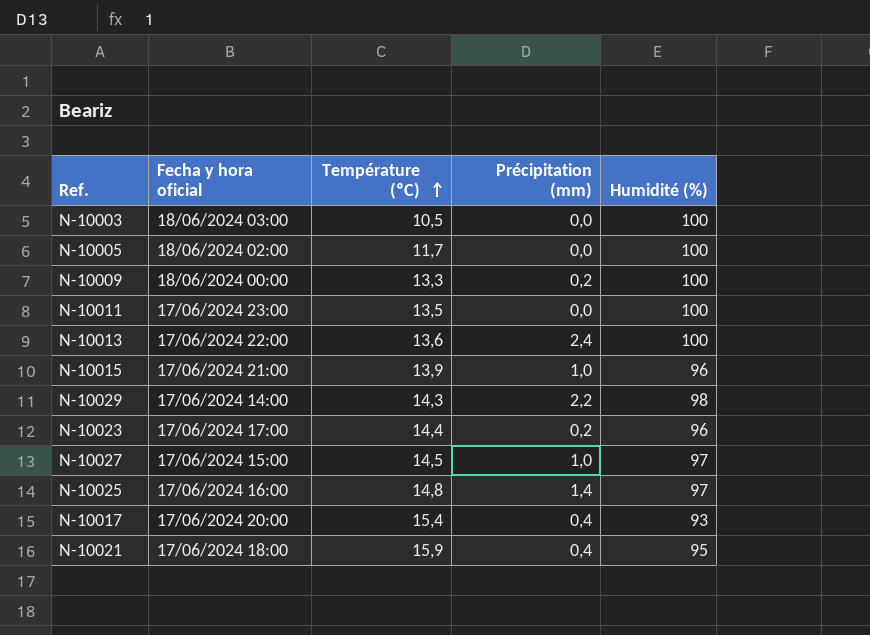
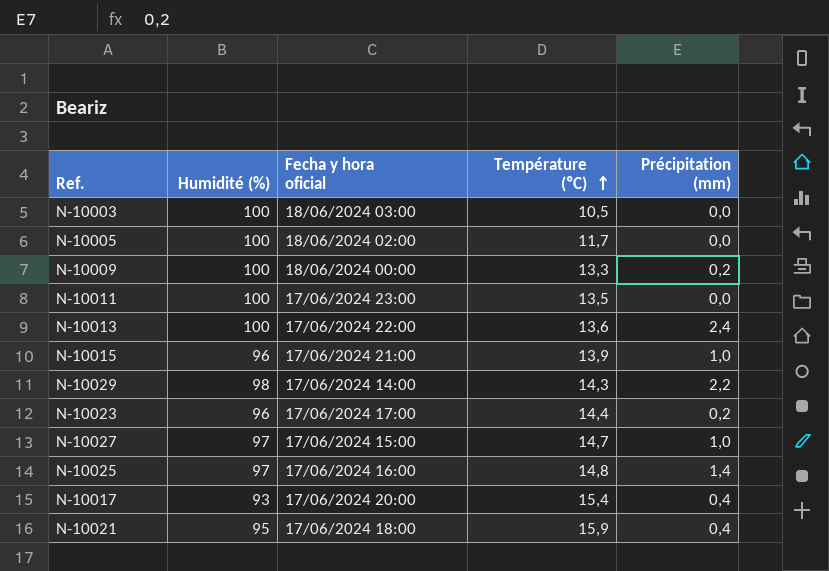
column Humidité (%) | position: 5 -> 2
N-10027 | Température (ºC): 14,5 -> 14,7

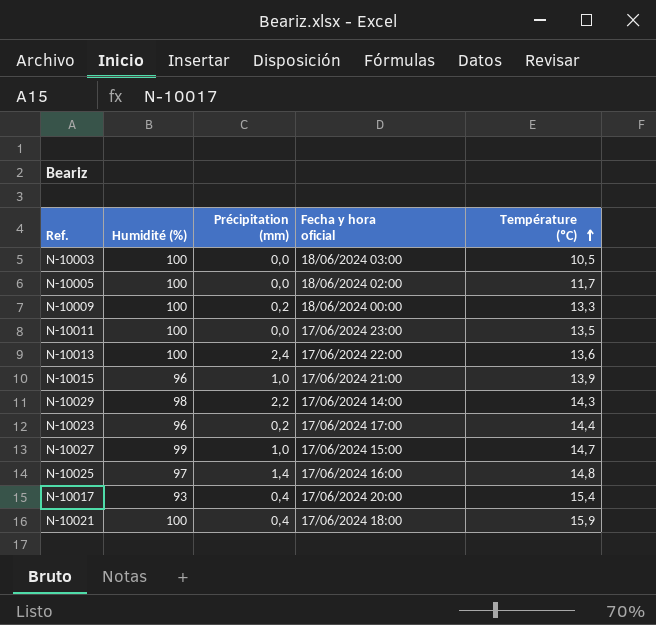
column Précipitation (mm) | position: 5 -> 3
N-10027 | Humidité (%): 97 -> 99
N-10021 | Humidité (%): 95 -> 100

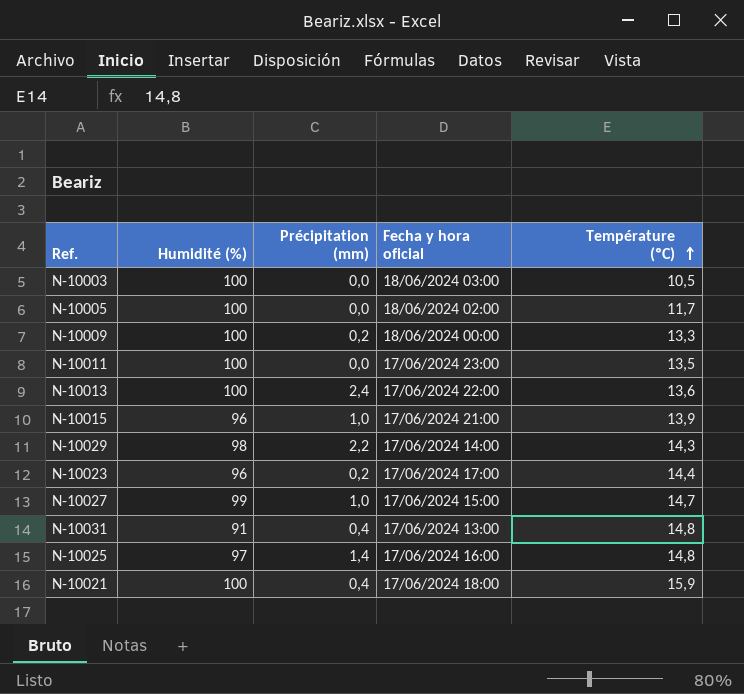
row N-10017: 93 | 0,4 | 17/06/2024 20:00 | 15,4 -> none
row N-10031: none -> 91 | 0,4 | 17/06/2024 13:00 | 14,8

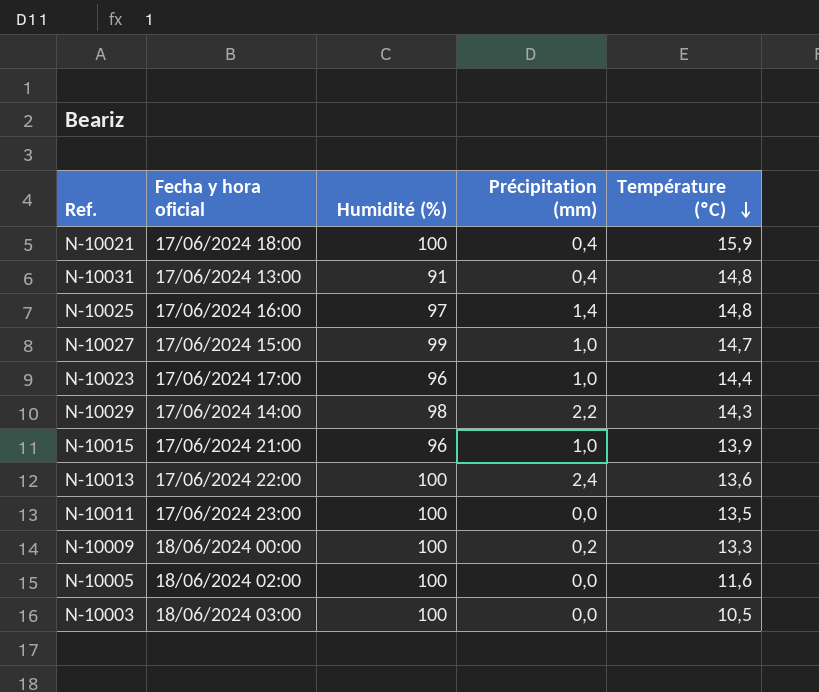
row order: Température (ºC) ascending -> Température (ºC) descending
column Fecha y hora oficial | position: 4 -> 2
N-10023 | Précipitation (mm): 0,2 -> 1,0
N-10005 | Température (ºC): 11,7 -> 11,6

